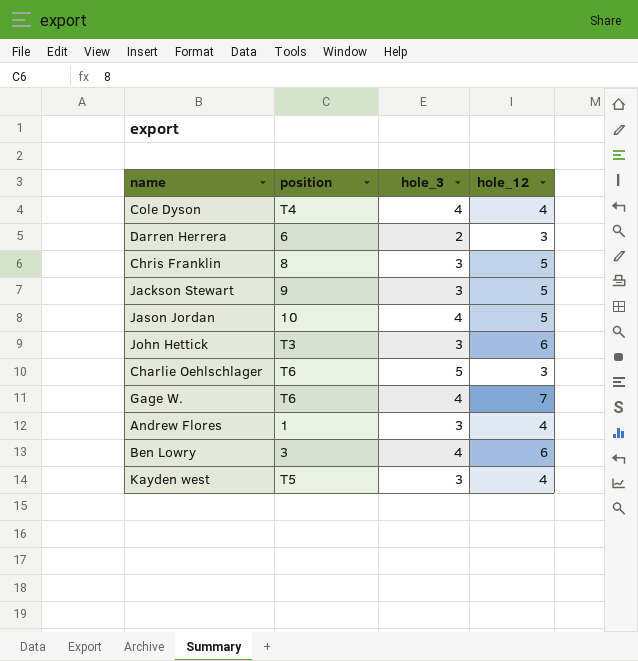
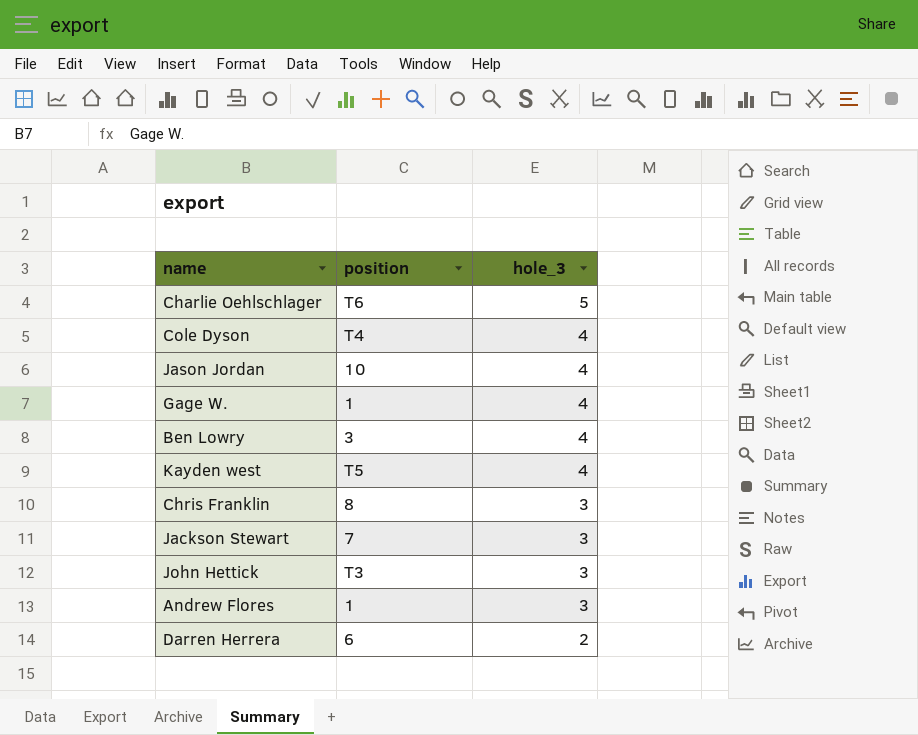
row order: none -> hole_3 descending
column hole_12 | position: 4 -> none
Gage W. | position: T6 -> 1
Kayden west | hole_3: 3 -> 4
Jackson Stewart | position: 9 -> 7

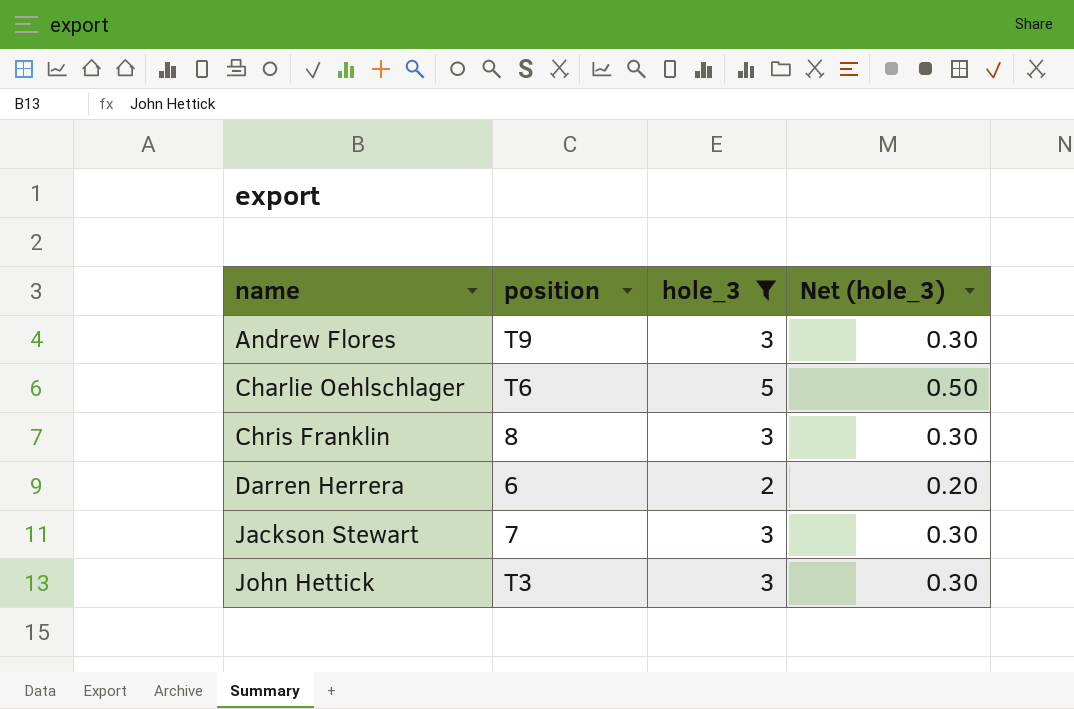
filter: none -> hole_3 != 4
row order: hole_3 descending -> name ascending
column Net (hole_3) | formula: none -> [hole_3] * 0.1
Andrew Flores | position: 1 -> T9

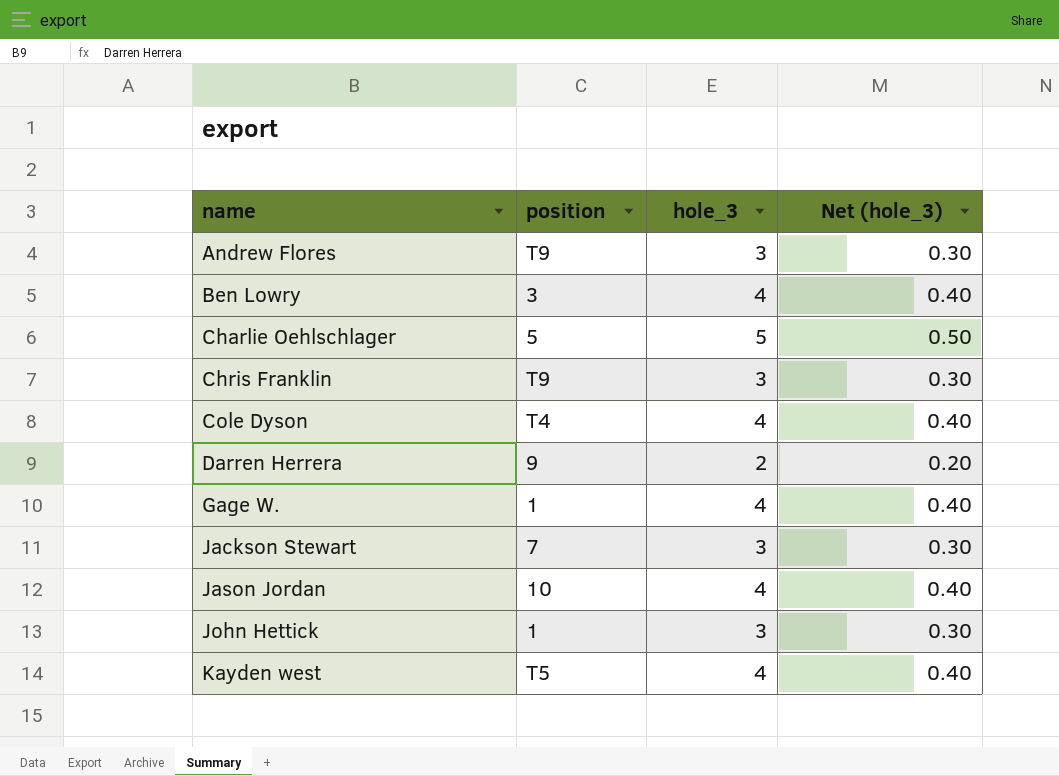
filter: hole_3 != 4 -> none
Charlie Oehlschlager | position: T6 -> 5
Chris Franklin | position: 8 -> T9
Darren Herrera | position: 6 -> 9
John Hettick | position: T3 -> 1

